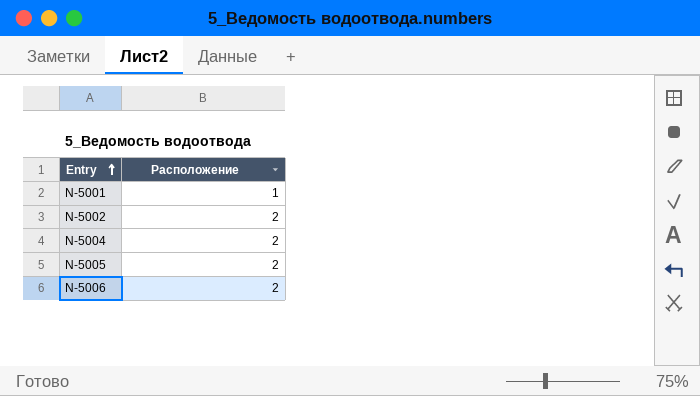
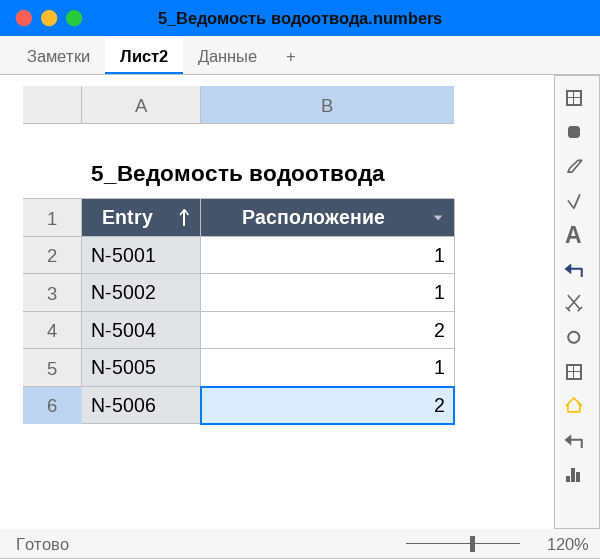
N-5002 | Расположение: 2 -> 1
N-5005 | Расположение: 2 -> 1

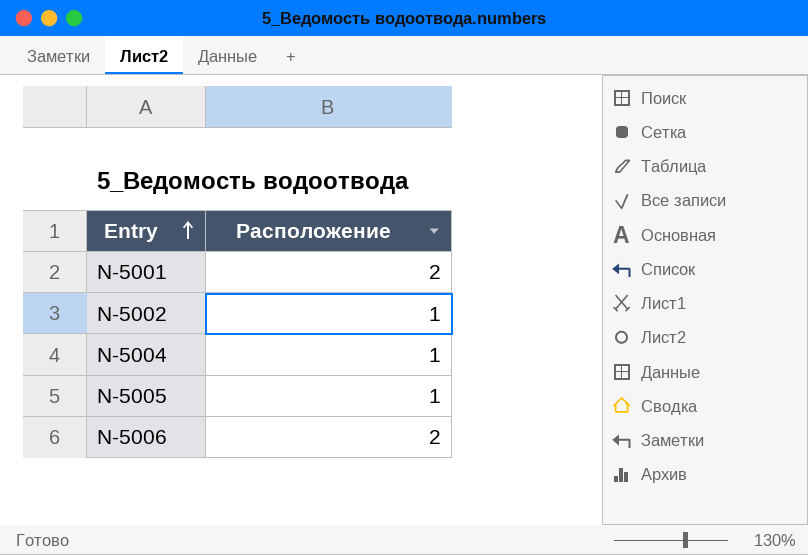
N-5001 | Расположение: 1 -> 2
N-5004 | Расположение: 2 -> 1

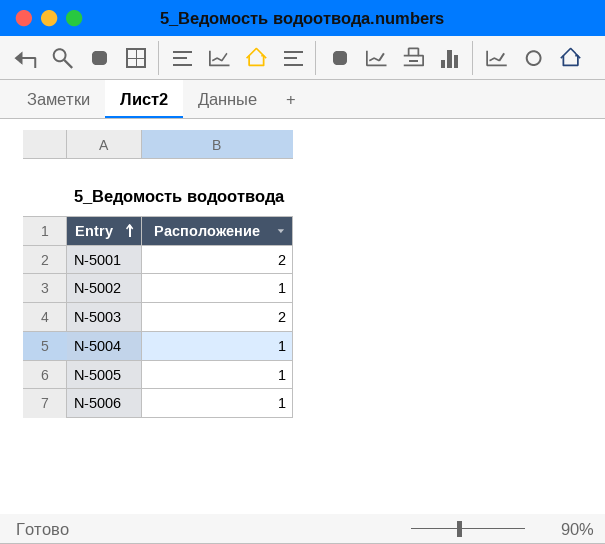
row N-5003: none -> 2
N-5006 | Расположение: 2 -> 1

